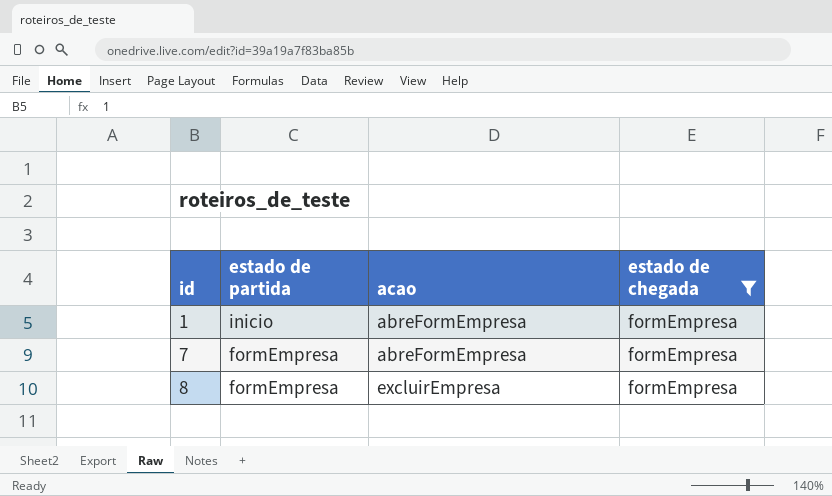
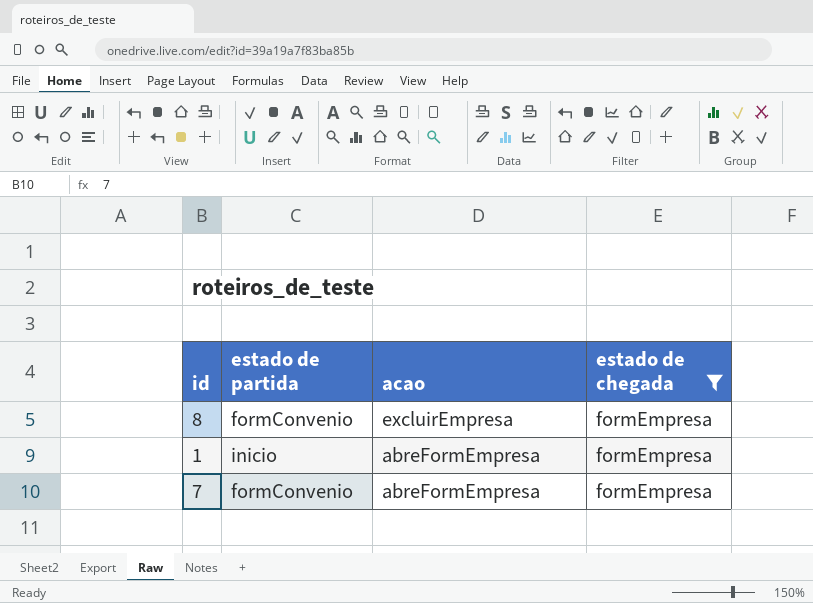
row order: id ascending -> acao descending
8 | estado de partida: formEmpresa -> formConvenio
7 | estado de partida: formEmpresa -> formConvenio

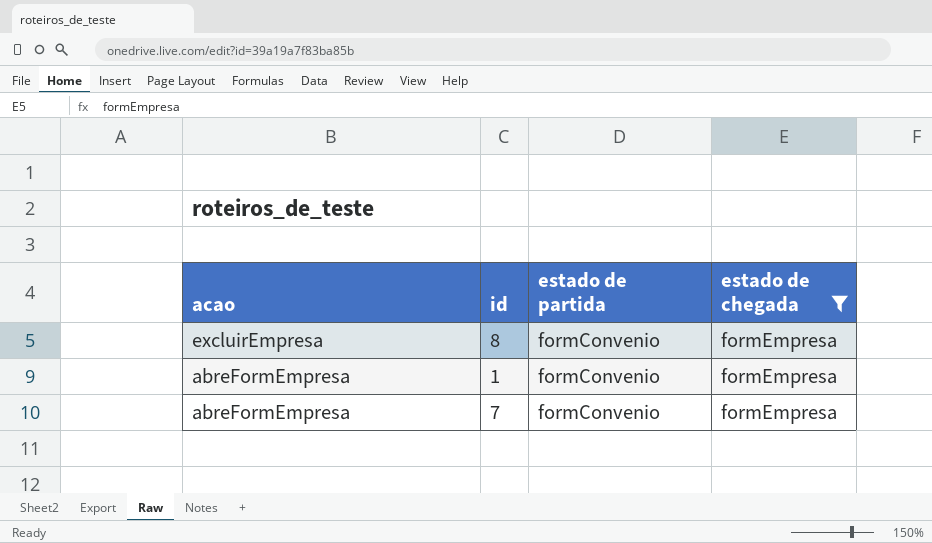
column acao | position: 3 -> 1
1 | estado de partida: inicio -> formConvenio

